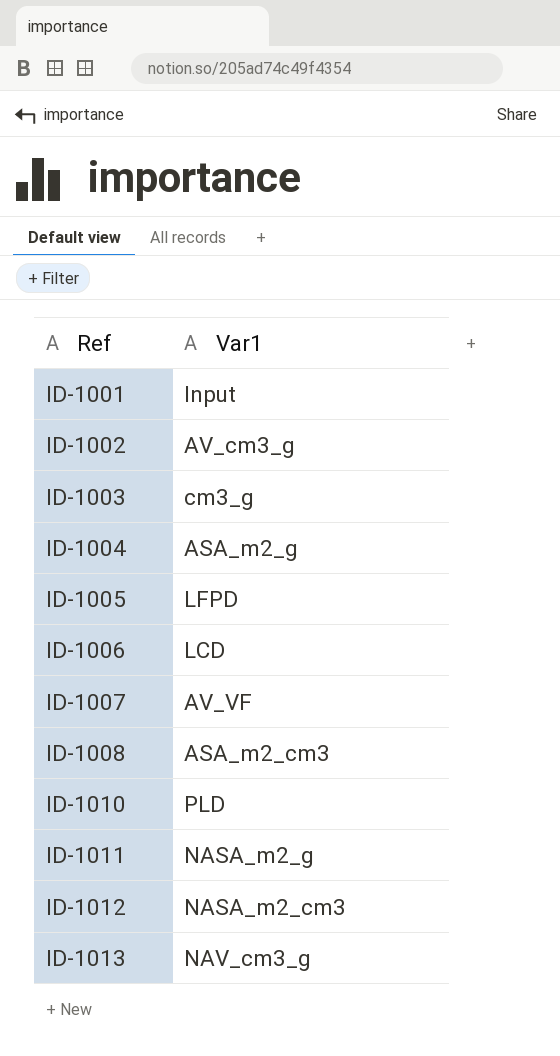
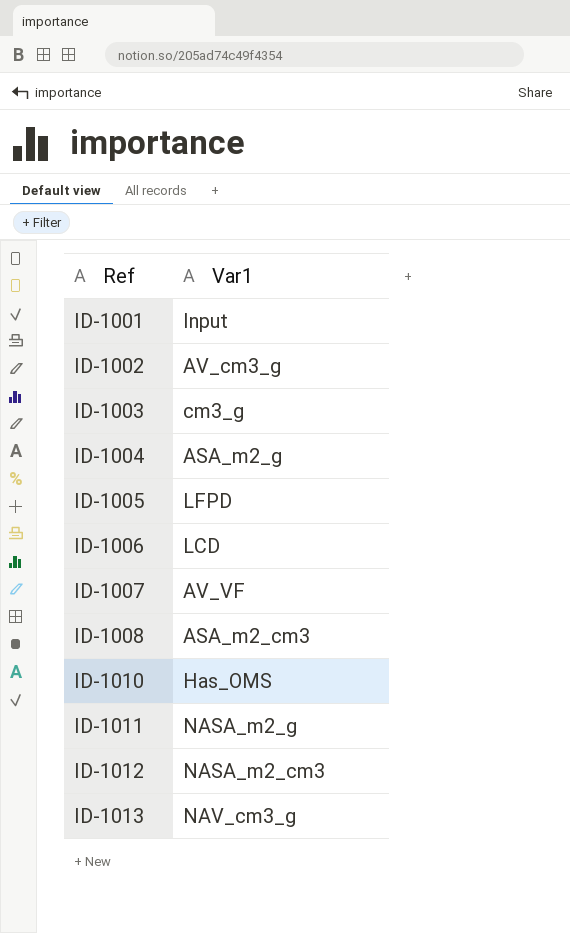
ID-1010 | Var1: PLD -> Has_OMS

